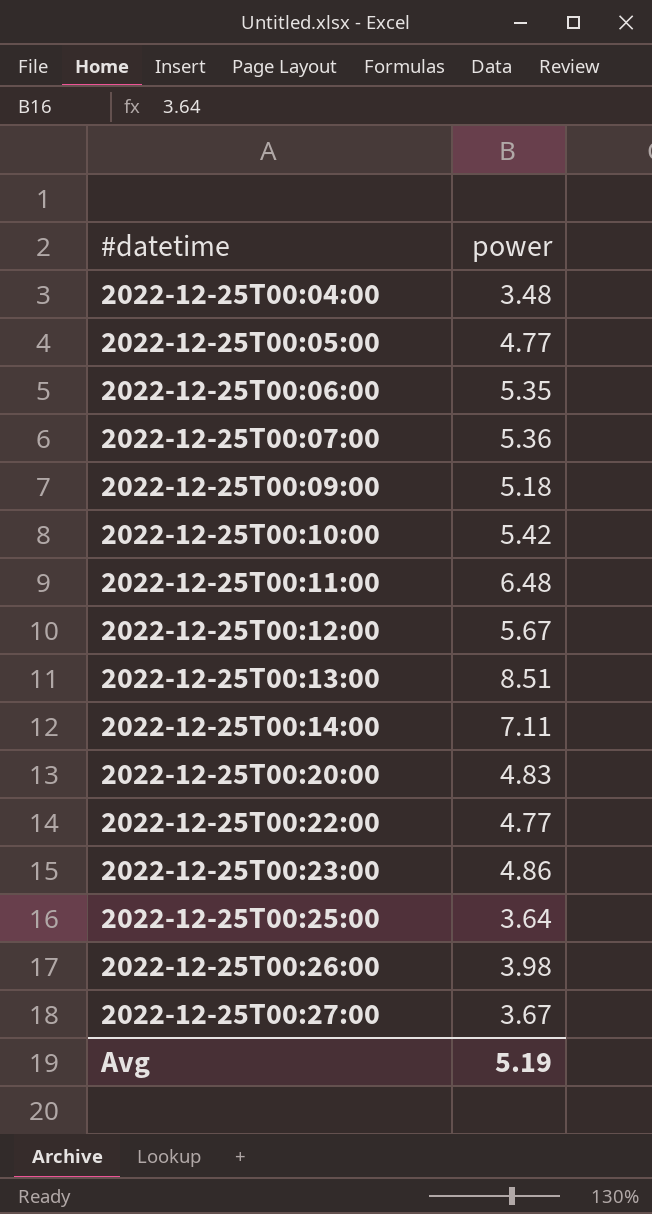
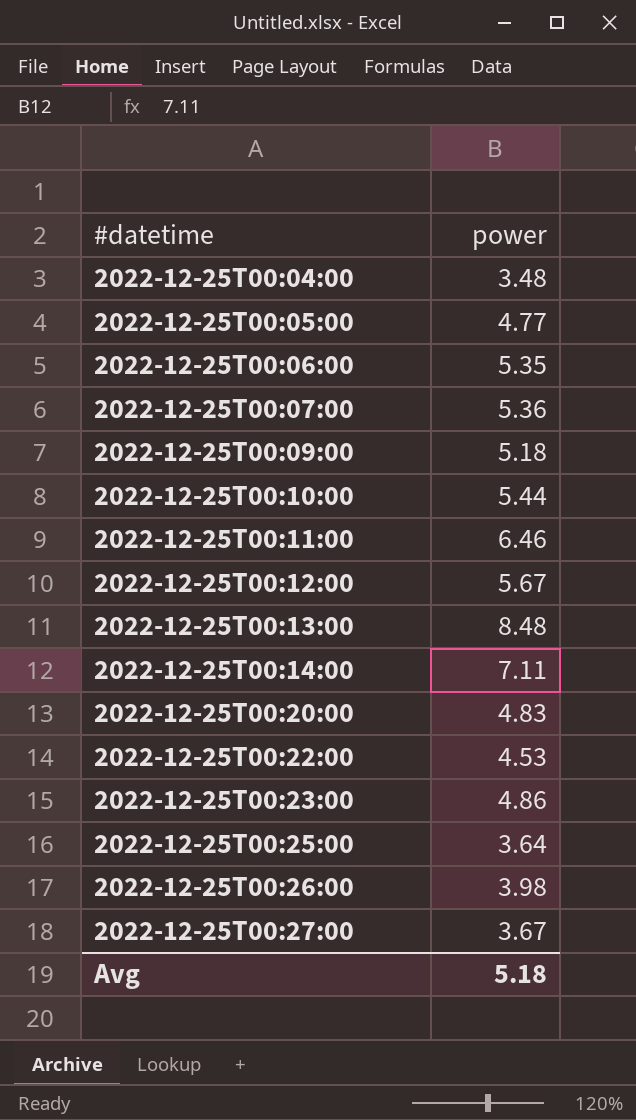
2022-12-25T00:10:00 | power: 5.42 -> 5.44
2022-12-25T00:11:00 | power: 6.48 -> 6.46
2022-12-25T00:13:00 | power: 8.51 -> 8.48
2022-12-25T00:22:00 | power: 4.77 -> 4.53
Avg | power: 5.19 -> 5.18

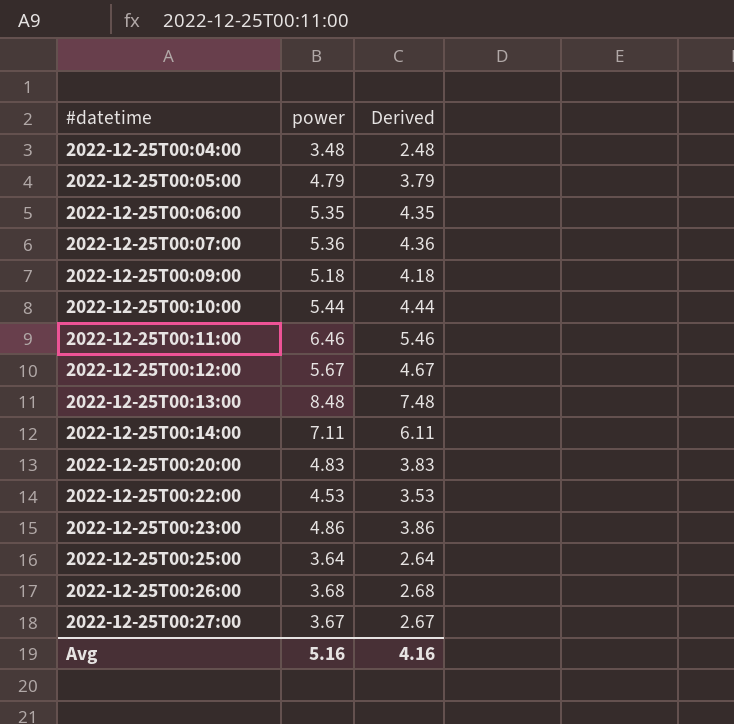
column Derived | formula: none -> [power] - 1
2022-12-25T00:05:00 | power: 4.77 -> 4.79
2022-12-25T00:26:00 | power: 3.98 -> 3.68
Avg | power: 5.18 -> 5.16

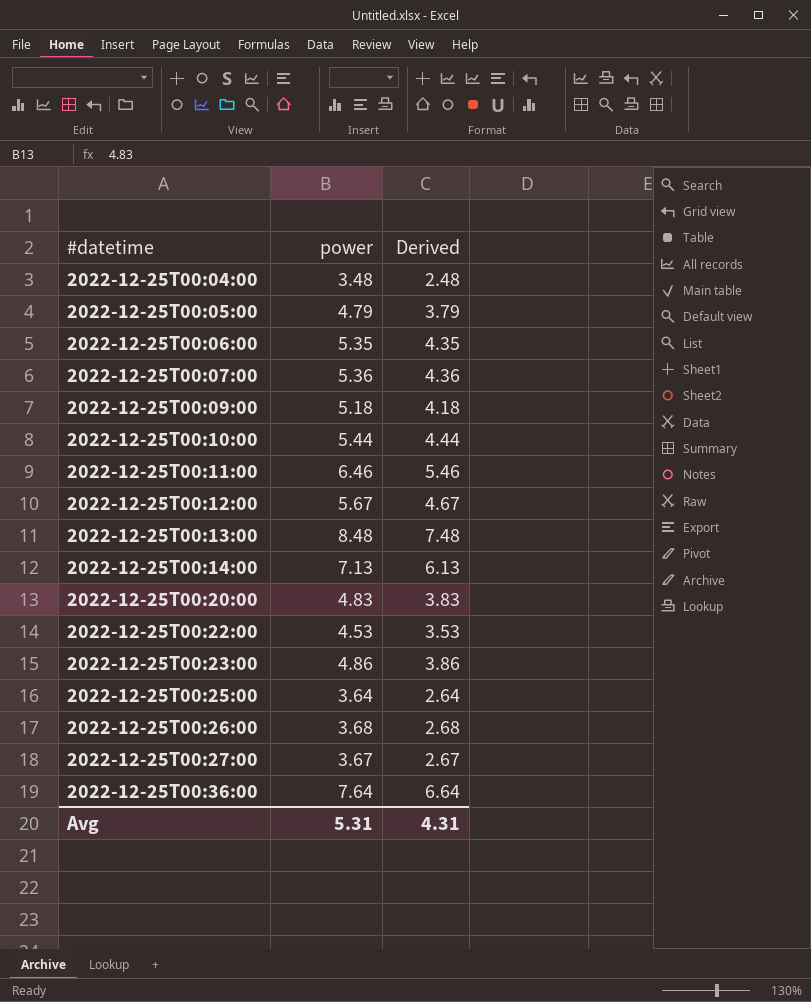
2022-12-25T00:14:00 | power: 7.11 -> 7.13
2022-12-25T00:14:00 | Derived: 6.11 -> 6.13
row 2022-12-25T00:36:00: none -> 7.64 | 6.64
Avg | power: 5.16 -> 5.31
Avg | Derived: 4.16 -> 4.31

